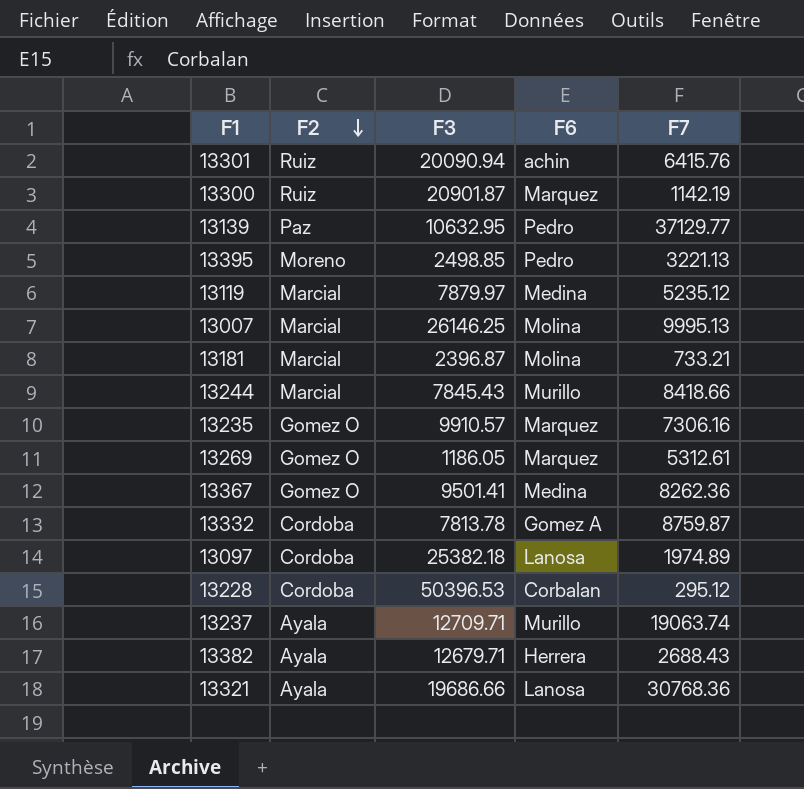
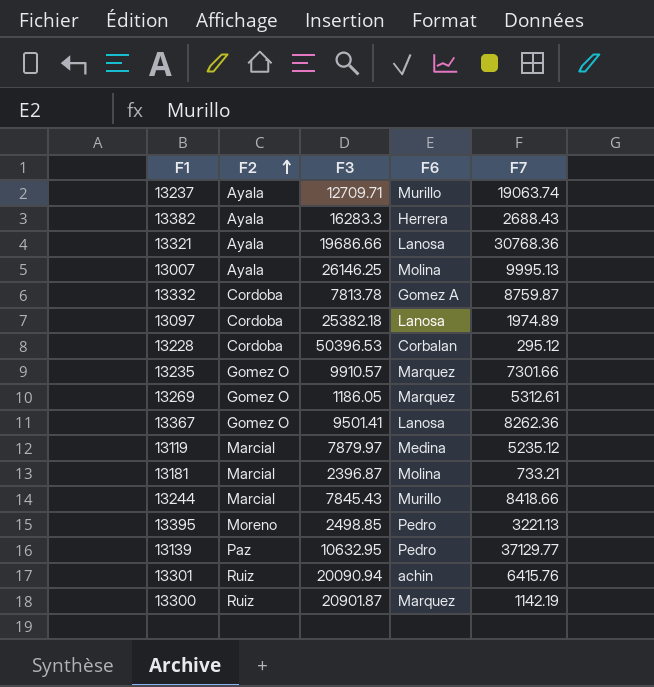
row order: F2 descending -> F2 ascending
13382 | F3: 12679.71 -> 16283.3
13007 | F2: Marcial -> Ayala
13235 | F7: 7306.16 -> 7301.66
13367 | F6: Medina -> Lanosa

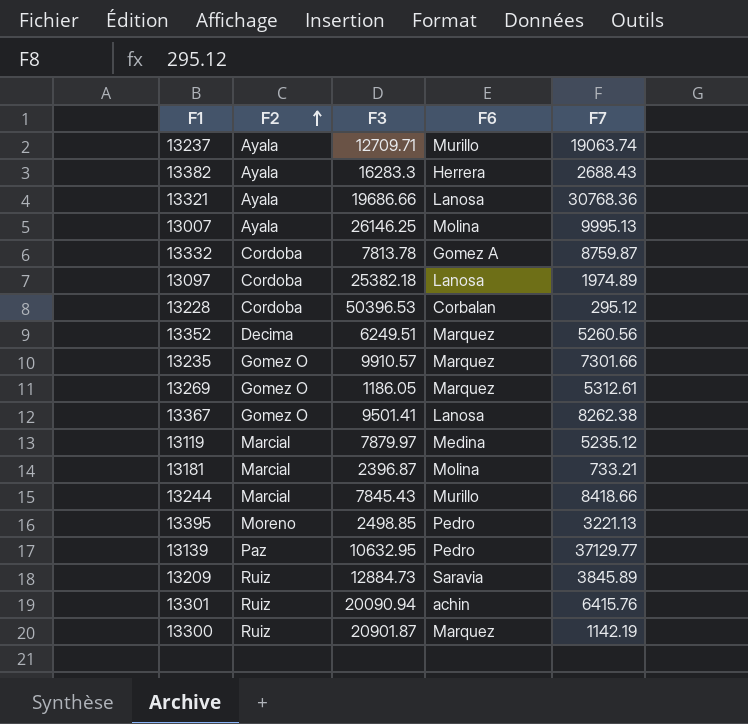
row 13352: none -> Decima | 6249.51 | Marquez | 5260.56
13367 | F7: 8262.36 -> 8262.38
row 13209: none -> Ruiz | 12884.73 | Saravia | 3845.89

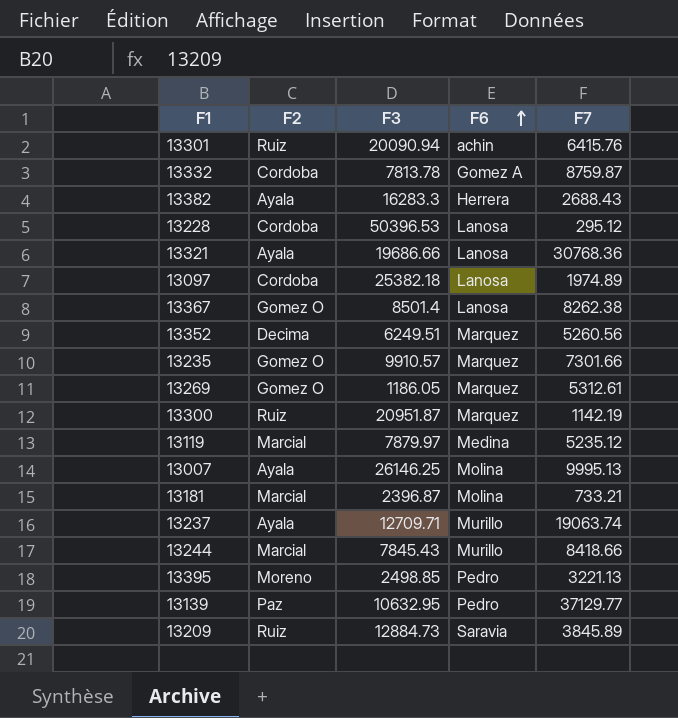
row order: F2 ascending -> F6 ascending
13228 | F6: Corbalan -> Lanosa
13367 | F3: 9501.41 -> 8501.4
13300 | F3: 20901.87 -> 20951.87

